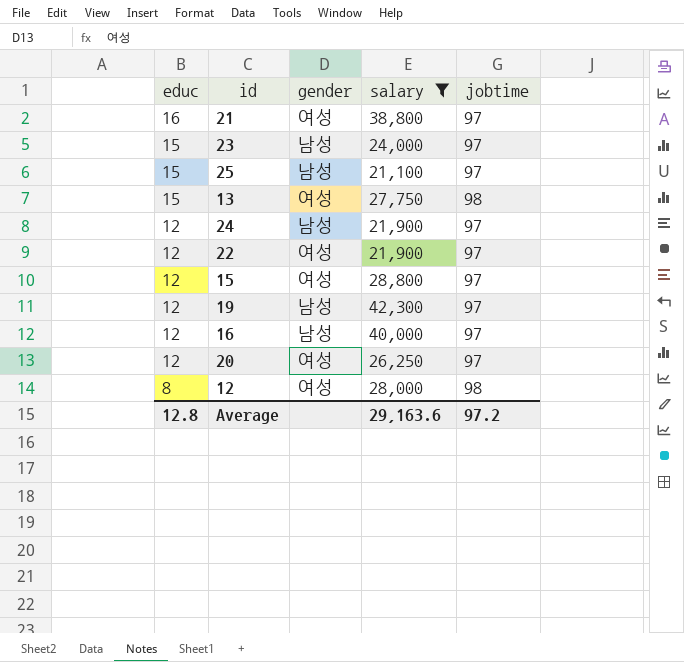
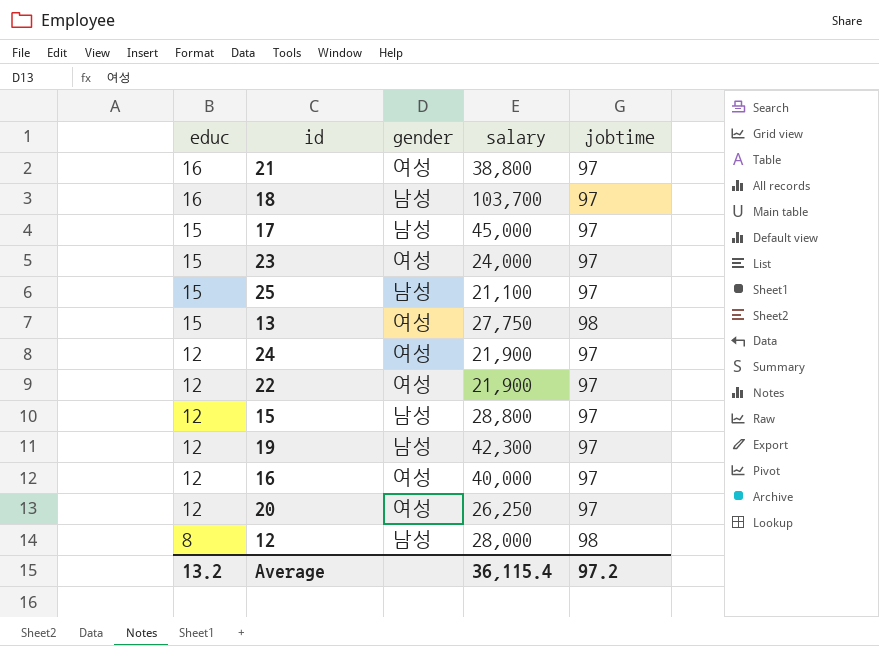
filter: salary <= 42,300 -> none
23 | gender: 남성 -> 여성
24 | gender: 남성 -> 여성
15 | gender: 여성 -> 남성
16 | gender: 남성 -> 여성
12 | gender: 여성 -> 남성
Average | educ: 12.8 -> 13.2
Average | salary: 29,163.6 -> 36,115.4

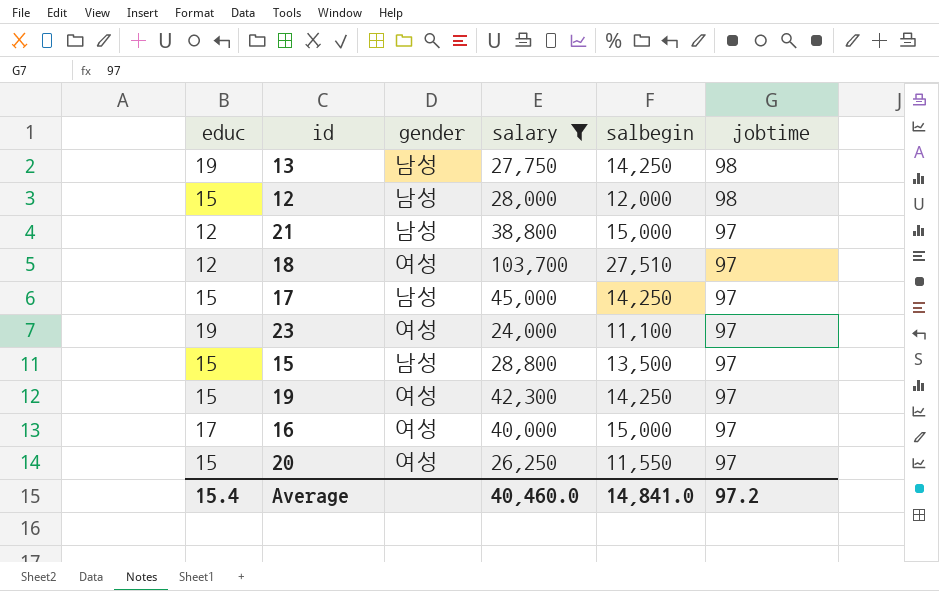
filter: none -> salary >= 24,000
row order: educ descending -> jobtime descending
column salbegin | position: none -> 5
13 | educ: 15 -> 19
13 | gender: 여성 -> 남성
12 | educ: 8 -> 15
21 | educ: 16 -> 12
21 | gender: 여성 -> 남성
18 | educ: 16 -> 12
18 | gender: 남성 -> 여성
23 | educ: 15 -> 19
15 | educ: 12 -> 15
19 | educ: 12 -> 15
19 | gender: 남성 -> 여성
16 | educ: 12 -> 17
20 | educ: 12 -> 15
Average | educ: 13.2 -> 15.4
Average | salary: 36,115.4 -> 40,460.0

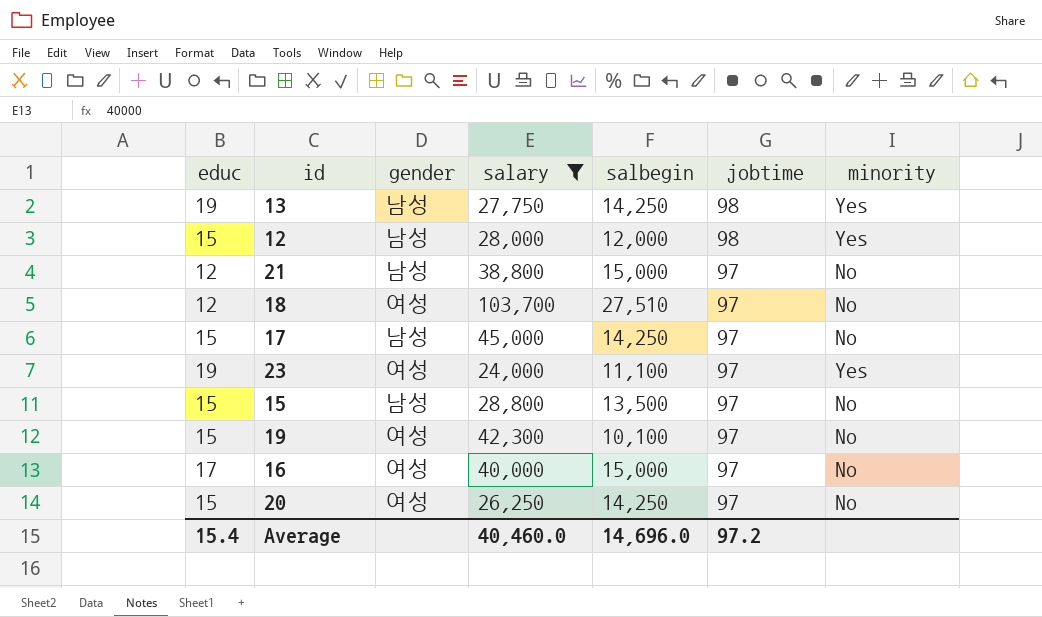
column minority | position: none -> 7
19 | salbegin: 14,250 -> 10,100
20 | salbegin: 11,550 -> 14,250
Average | salbegin: 14,841.0 -> 14,696.0

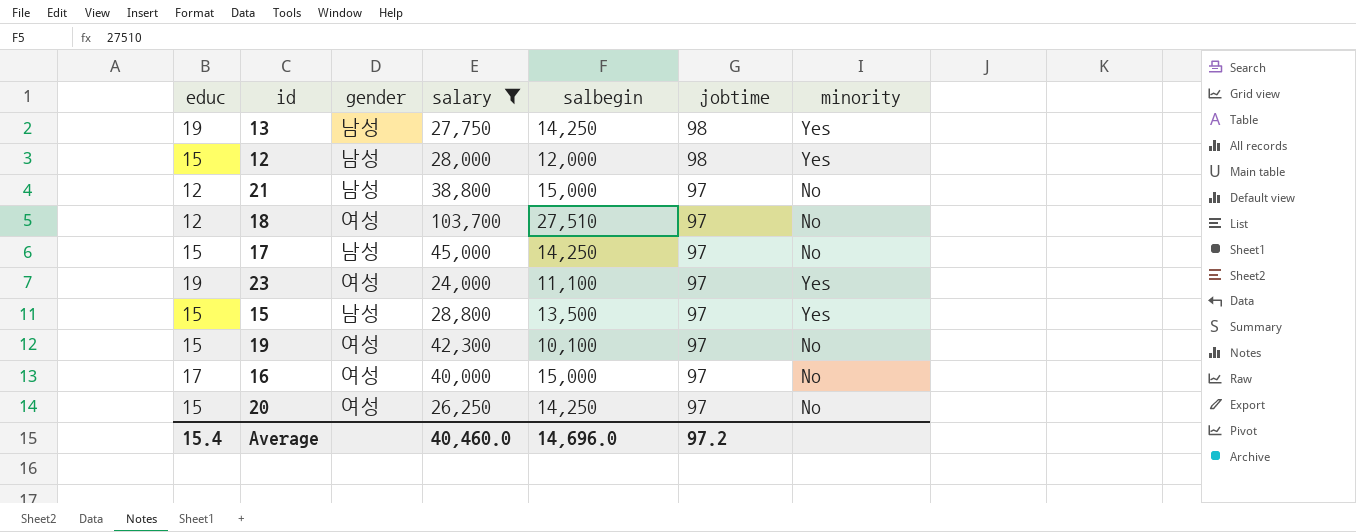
15 | minority: No -> Yes

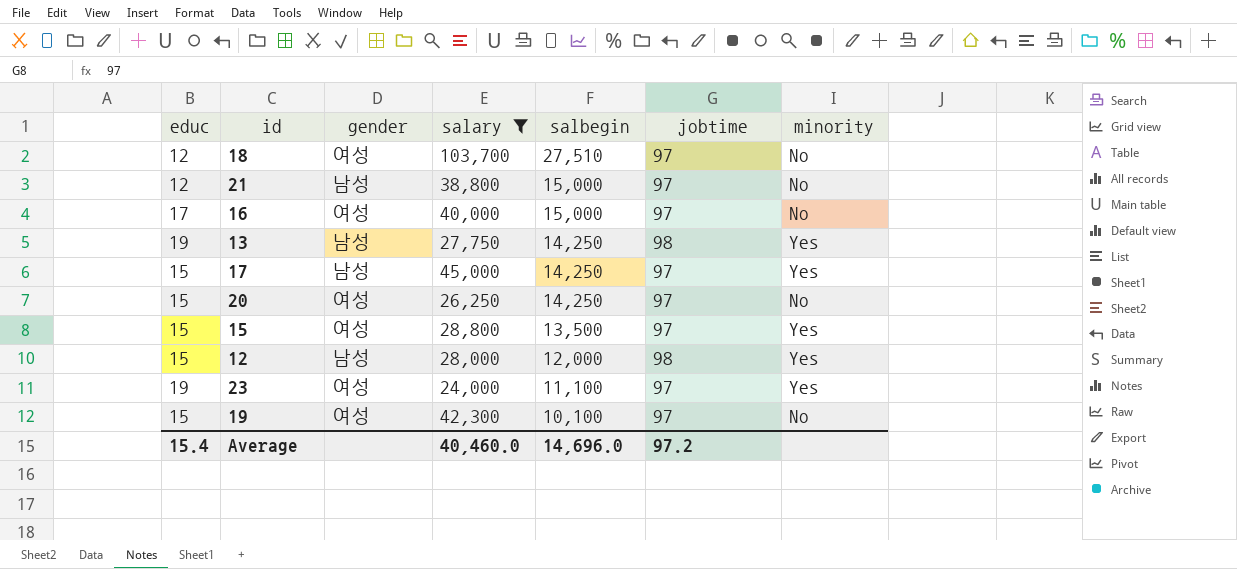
row order: jobtime descending -> salbegin descending
17 | minority: No -> Yes
15 | gender: 남성 -> 여성

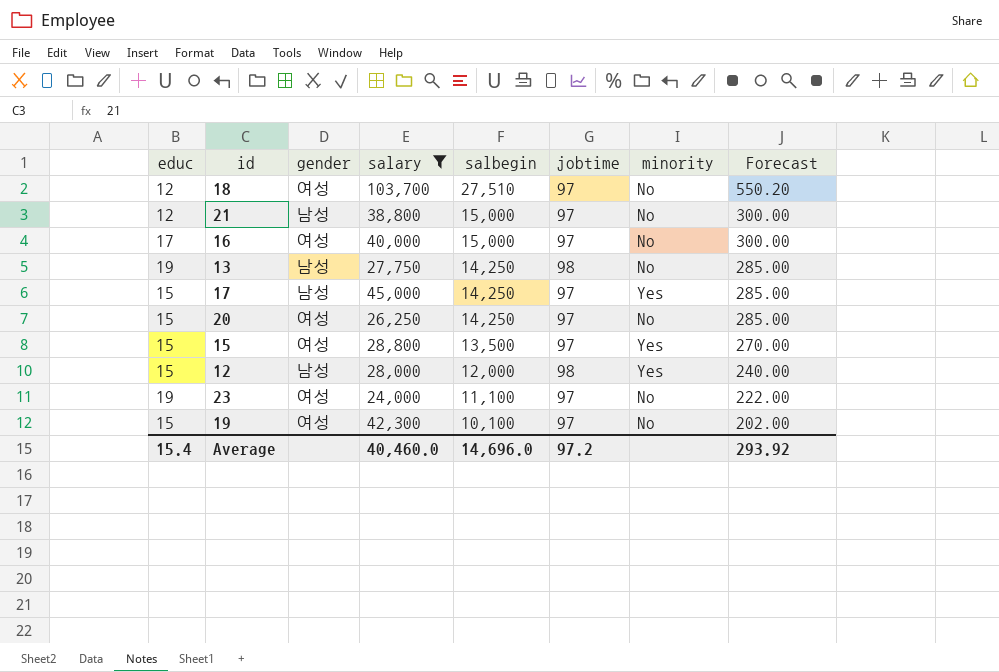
column Forecast | formula: none -> [salbegin] * 0.02
13 | minority: Yes -> No
23 | minority: Yes -> No

